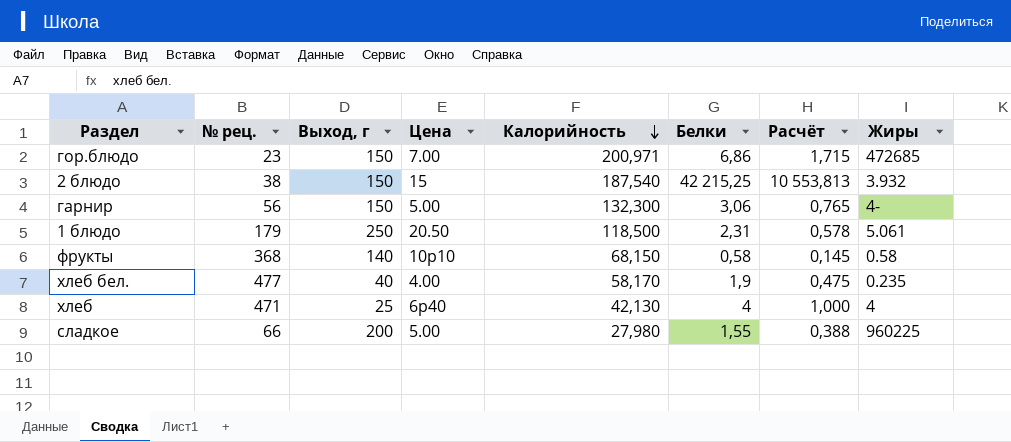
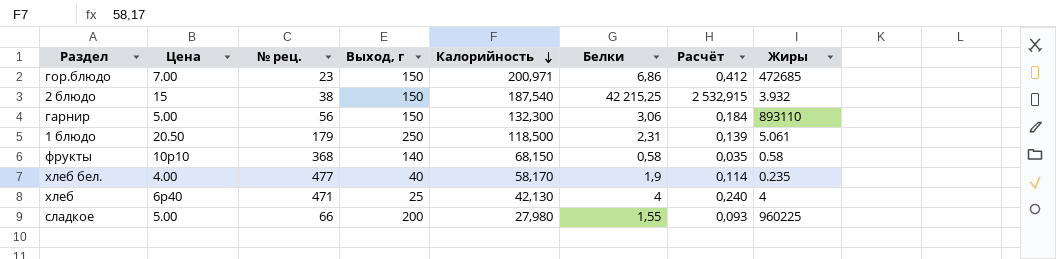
column Цена | position: 4 -> 2
column Расчёт | formula: [Белки] * 0,25 -> [Белки] * 0,06
гарнир | Жиры: 4- -> 893110

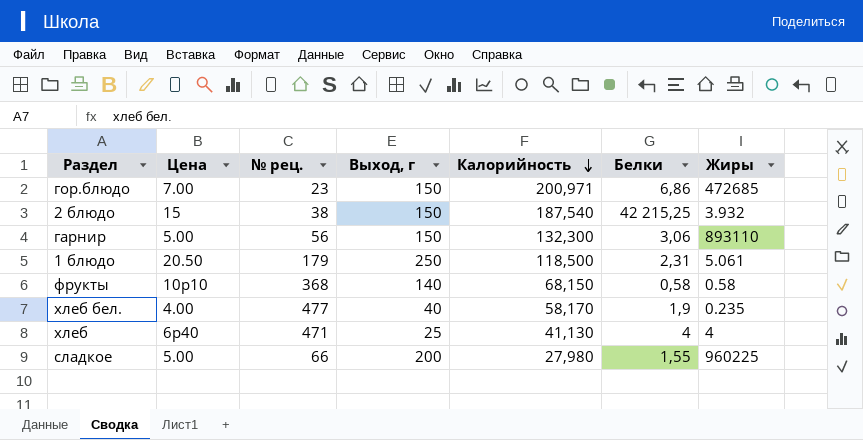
column Расчёт | formula: [Белки] * 0,06 -> none
хлеб | Калорийность: 42,130 -> 41,130

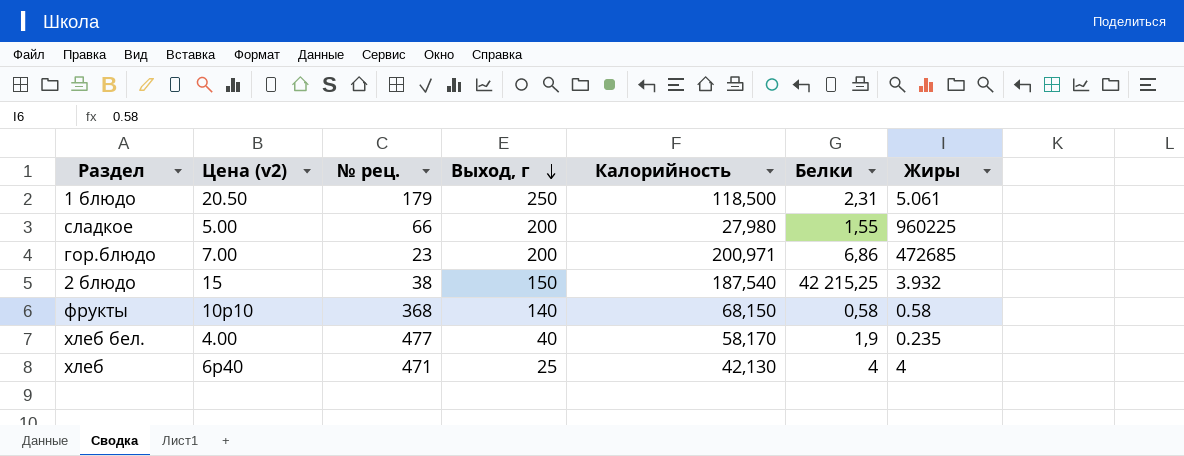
row order: Калорийность descending -> Выход, г descending
column name: Цена -> Цена (v2)
row гарнир: 5.00 | 56 | 150 | 132,300 | 3,06 | 893110 -> none
гор.блюдо | Выход, г: 150 -> 200
хлеб | Калорийность: 41,130 -> 42,130

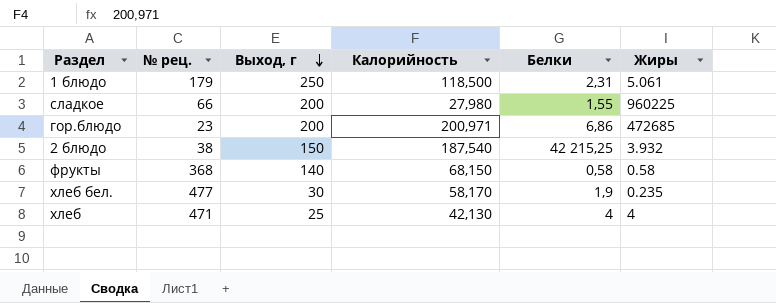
column Цена (v2) | position: 2 -> none
хлеб бел. | Выход, г: 40 -> 30

